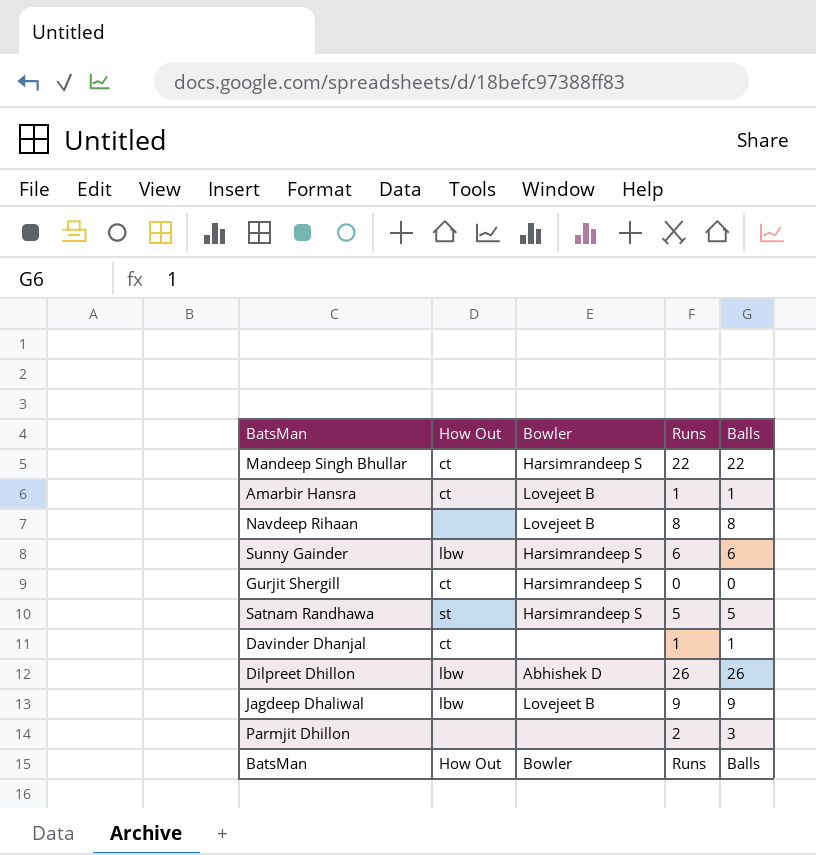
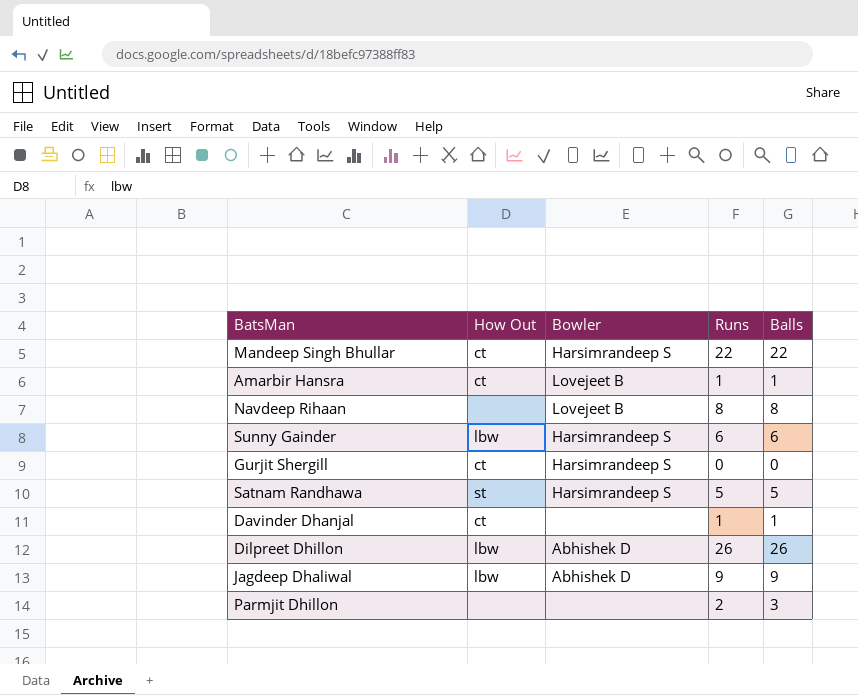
row BatsMan: How Out | Bowler | Runs | Balls -> none
Jagdeep Dhaliwal | Bowler: Lovejeet B -> Abhishek D

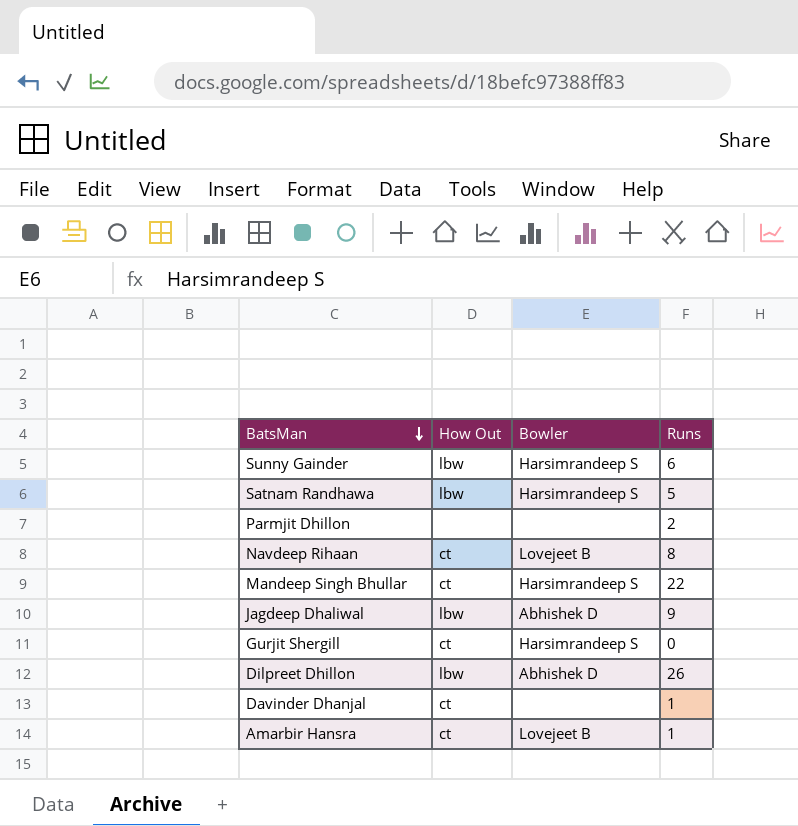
row order: none -> BatsMan descending
column Balls | position: 5 -> none
Satnam Randhawa | How Out: st -> lbw
Navdeep Rihaan | How Out: none -> ct

